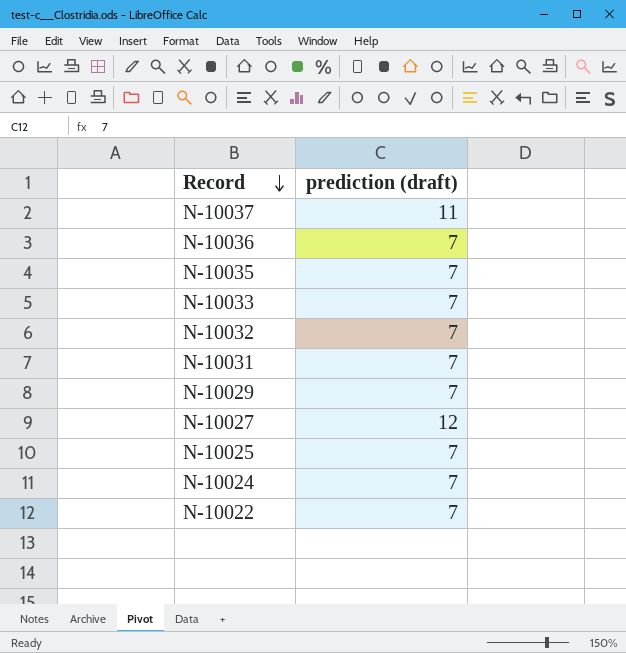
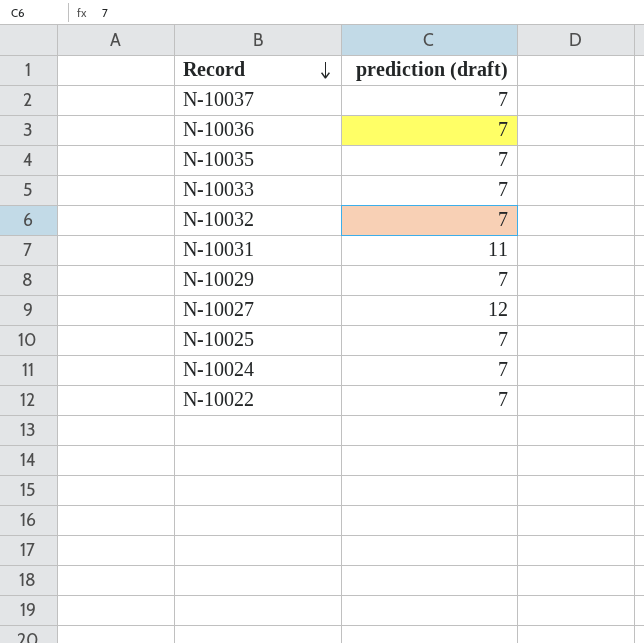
N-10037 | prediction (draft): 11 -> 7
N-10031 | prediction (draft): 7 -> 11

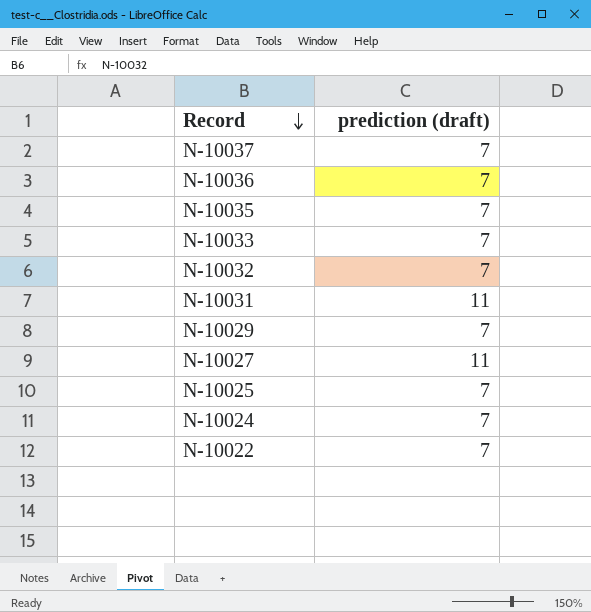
N-10027 | prediction (draft): 12 -> 11

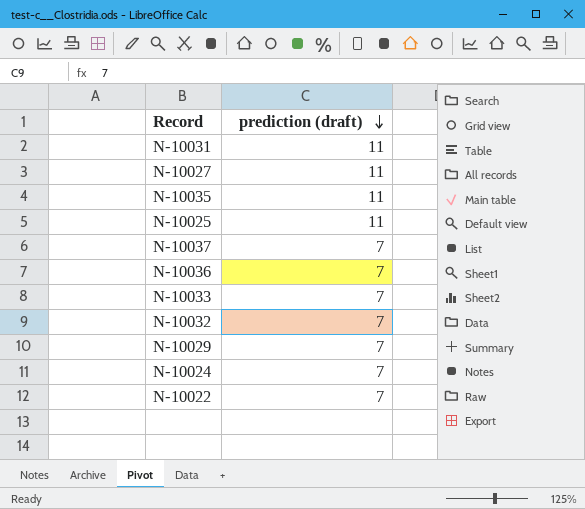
row order: Record descending -> prediction (draft) descending
N-10035 | prediction (draft): 7 -> 11
N-10025 | prediction (draft): 7 -> 11

